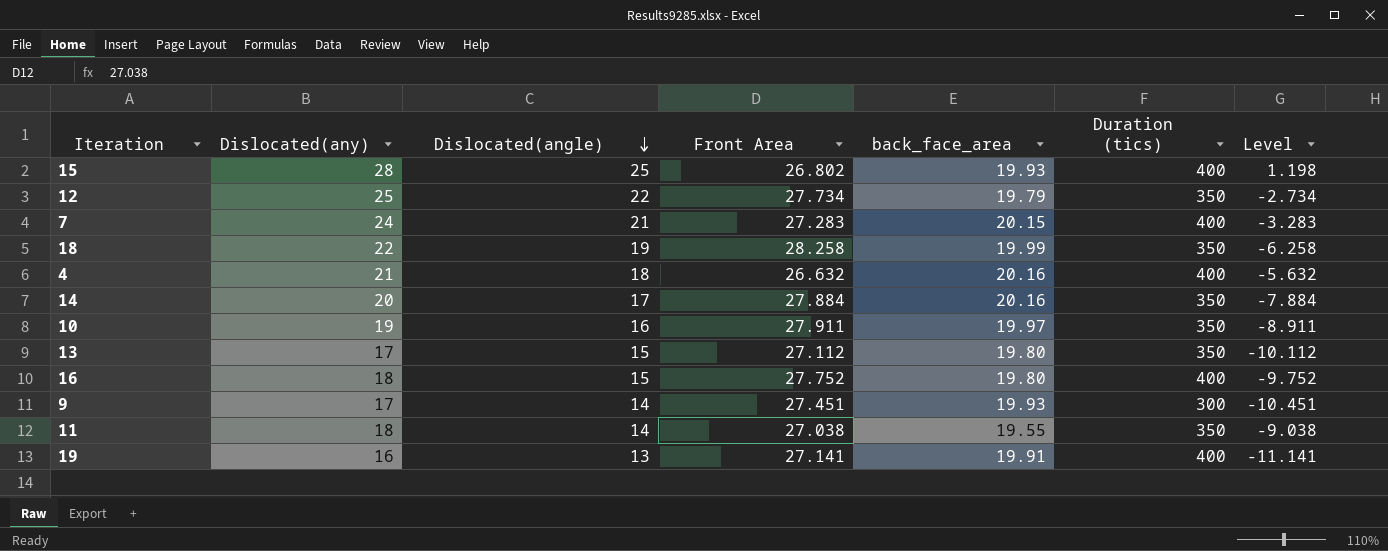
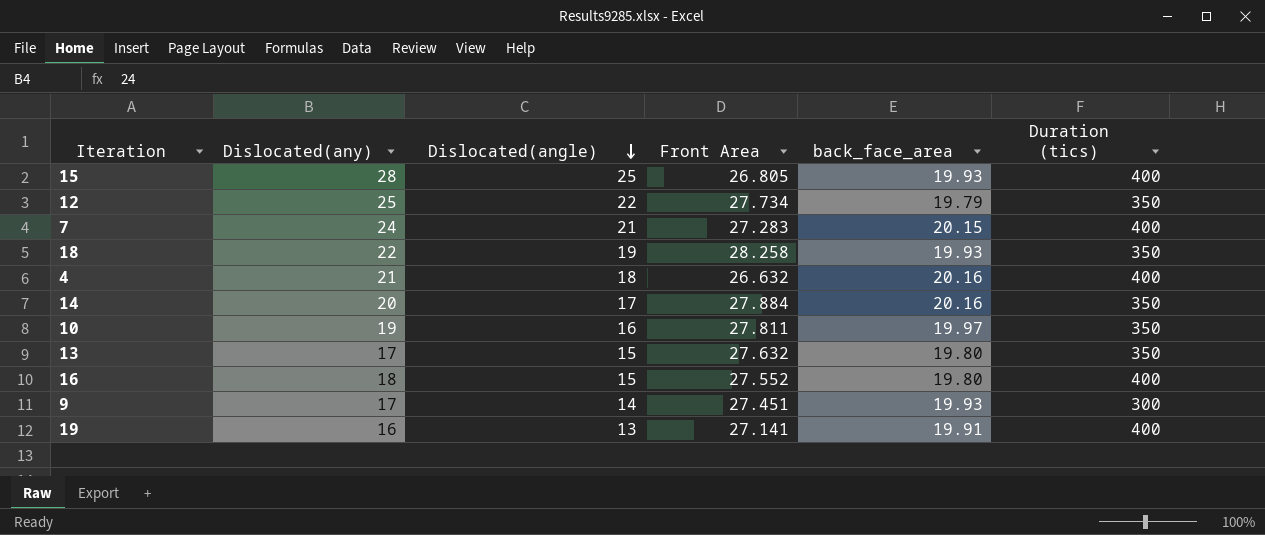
column Level | formula: [Dislocated(any)] - [Front Area] -> none
row 11: 18 | 14 | 27.038 | 19.55 | 350 | -9.038 -> none
15 | Front Area: 26.802 -> 26.805
18 | back_face_area: 19.99 -> 19.93
10 | Front Area: 27.911 -> 27.811
13 | Front Area: 27.112 -> 27.632
16 | Front Area: 27.752 -> 27.552

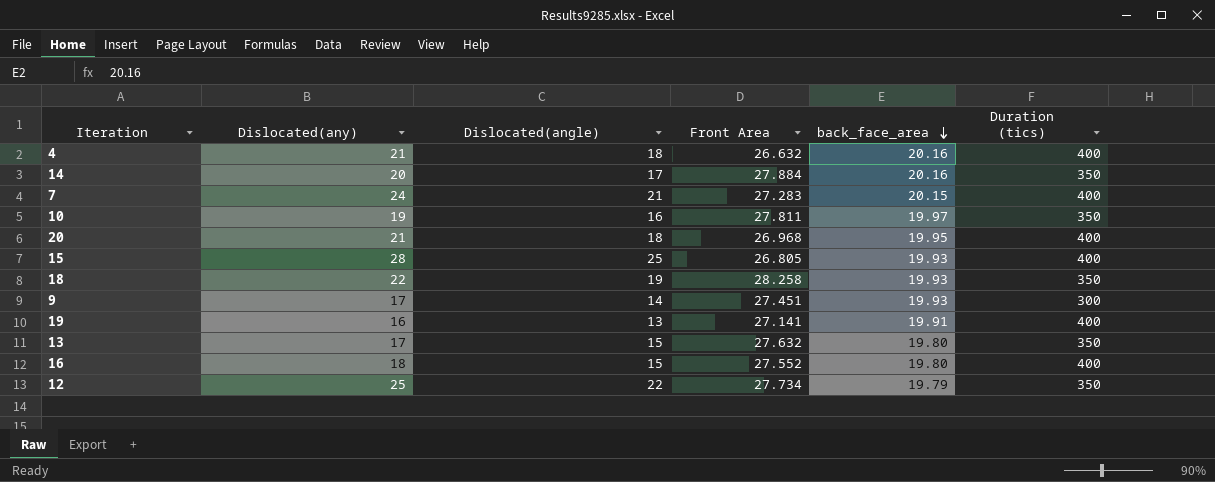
row order: Dislocated(angle) descending -> back_face_area descending
row 20: none -> 21 | 18 | 26.968 | 19.95 | 400

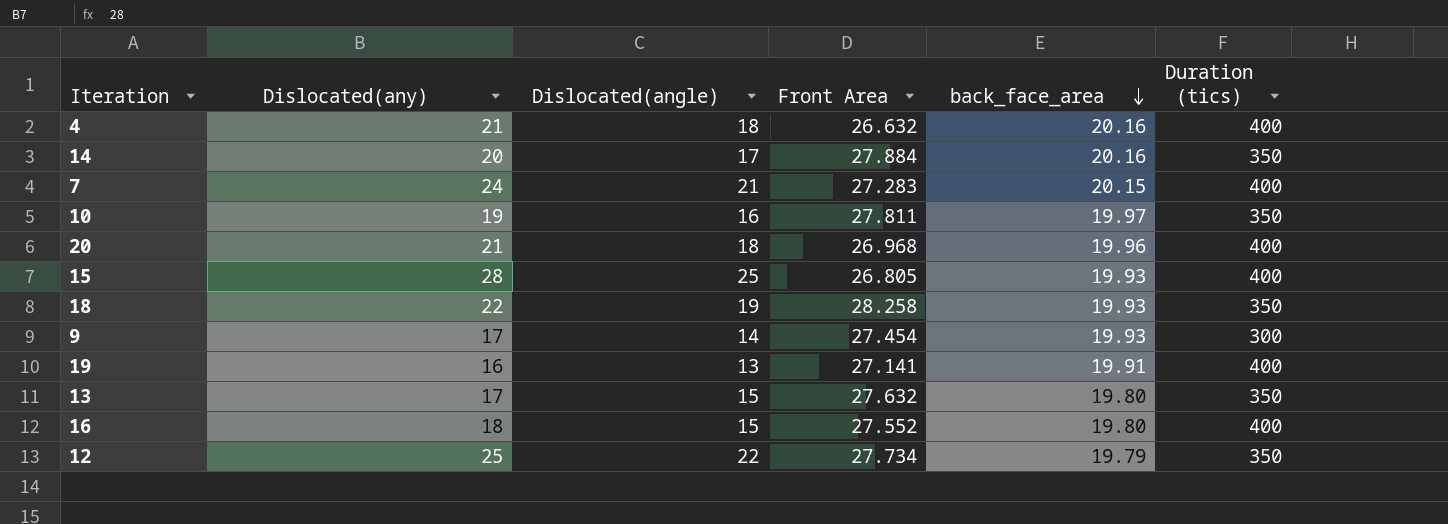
20 | back_face_area: 19.95 -> 19.96
9 | Front Area: 27.451 -> 27.454

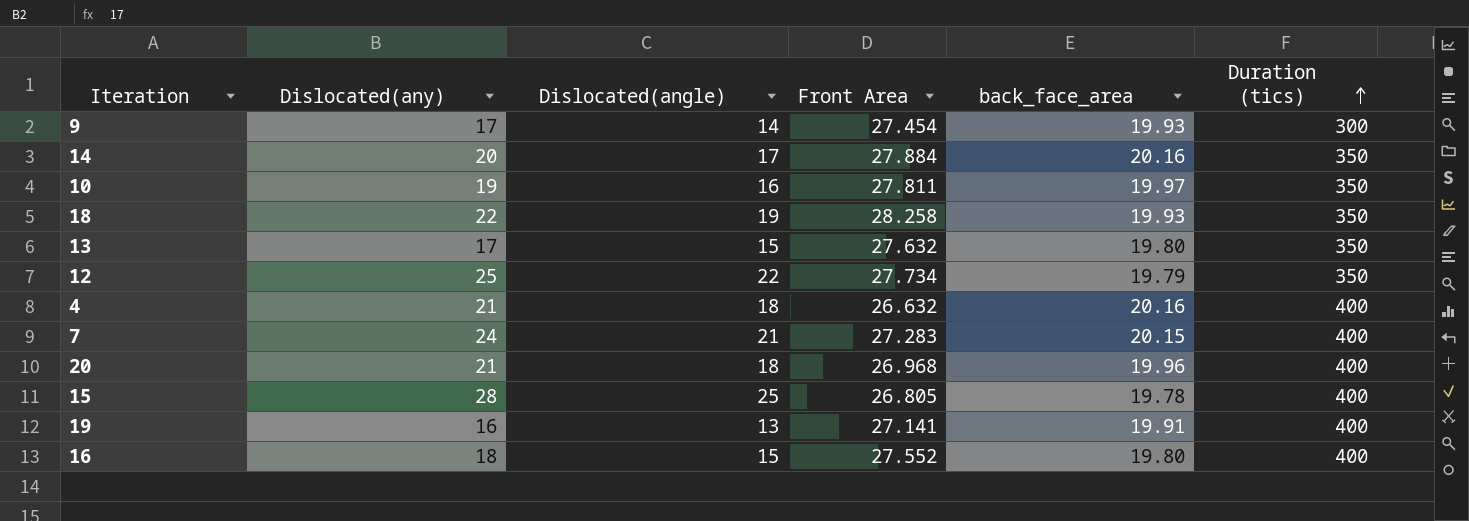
row order: back_face_area descending -> Duration (tics) ascending
15 | back_face_area: 19.93 -> 19.78

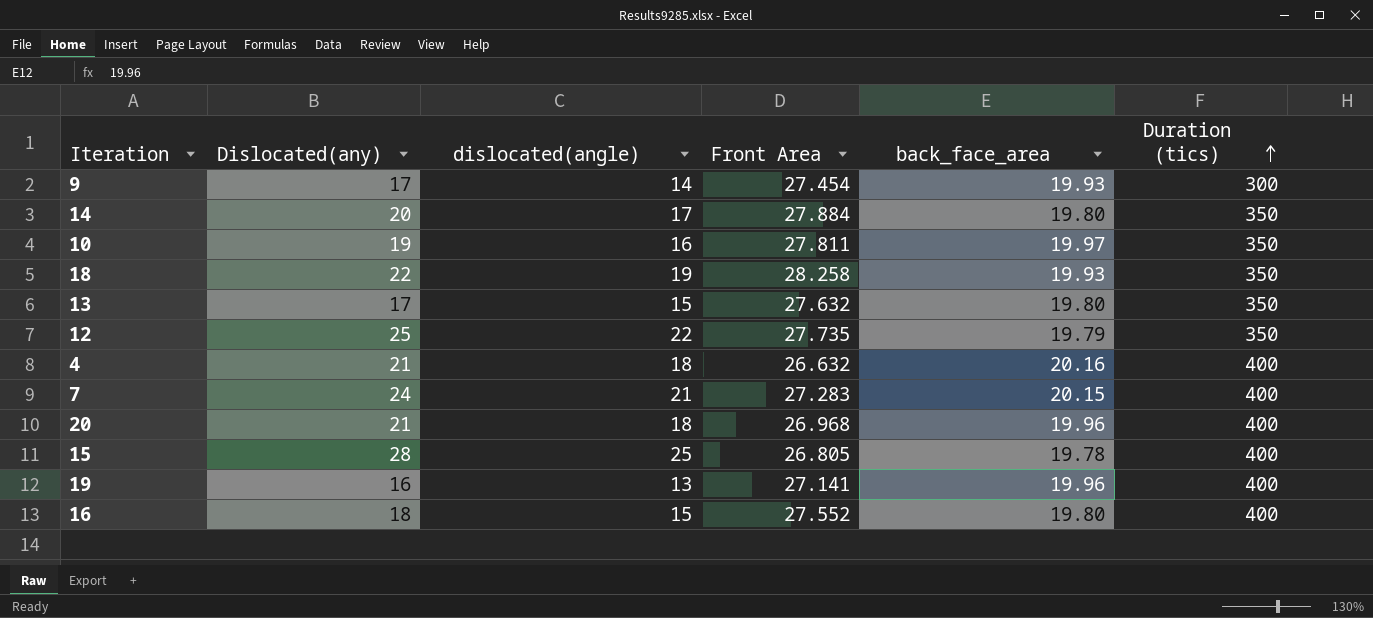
column name: Dislocated(angle) -> dislocated(angle)
14 | back_face_area: 20.16 -> 19.80
12 | Front Area: 27.734 -> 27.735
19 | back_face_area: 19.91 -> 19.96

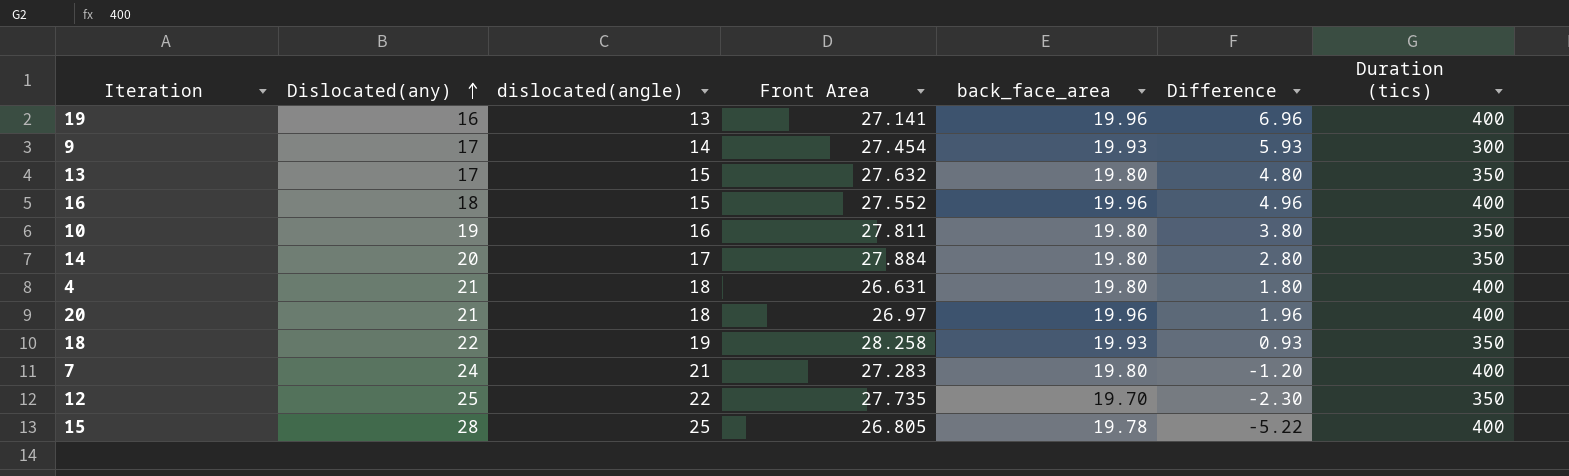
row order: Duration (tics) ascending -> Dislocated(any) ascending
column Difference | formula: none -> [back_face_area] - [dislocated(angle)]
16 | back_face_area: 19.80 -> 19.96
10 | back_face_area: 19.97 -> 19.80
4 | Front Area: 26.632 -> 26.631
4 | back_face_area: 20.16 -> 19.80
20 | Front Area: 26.968 -> 26.97
7 | back_face_area: 20.15 -> 19.80
12 | back_face_area: 19.79 -> 19.70

